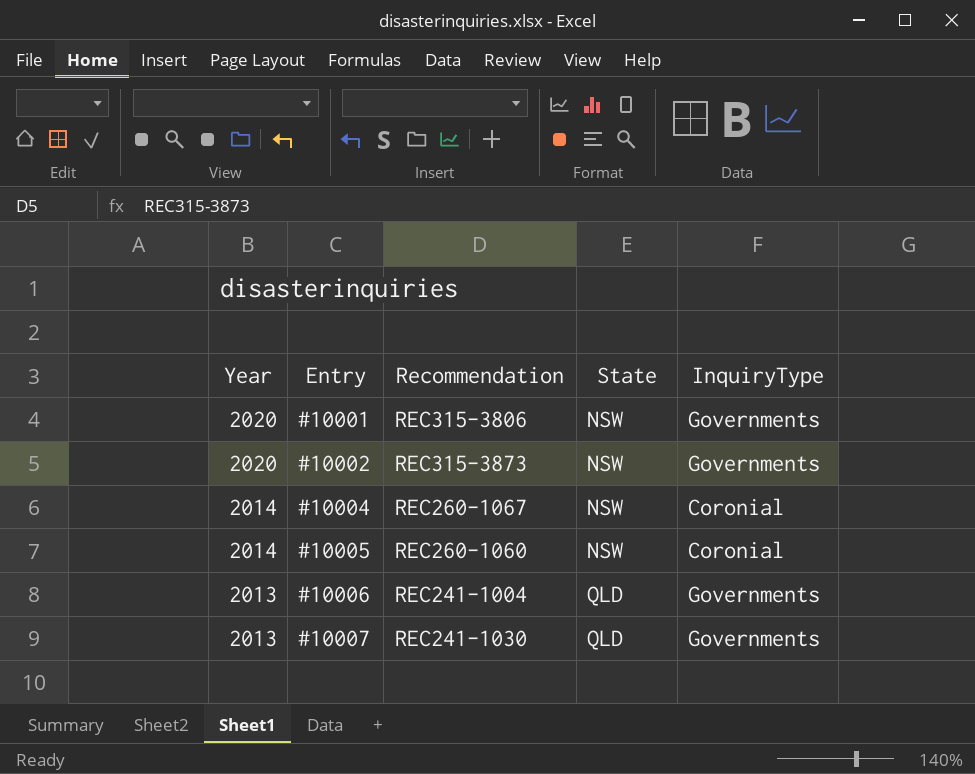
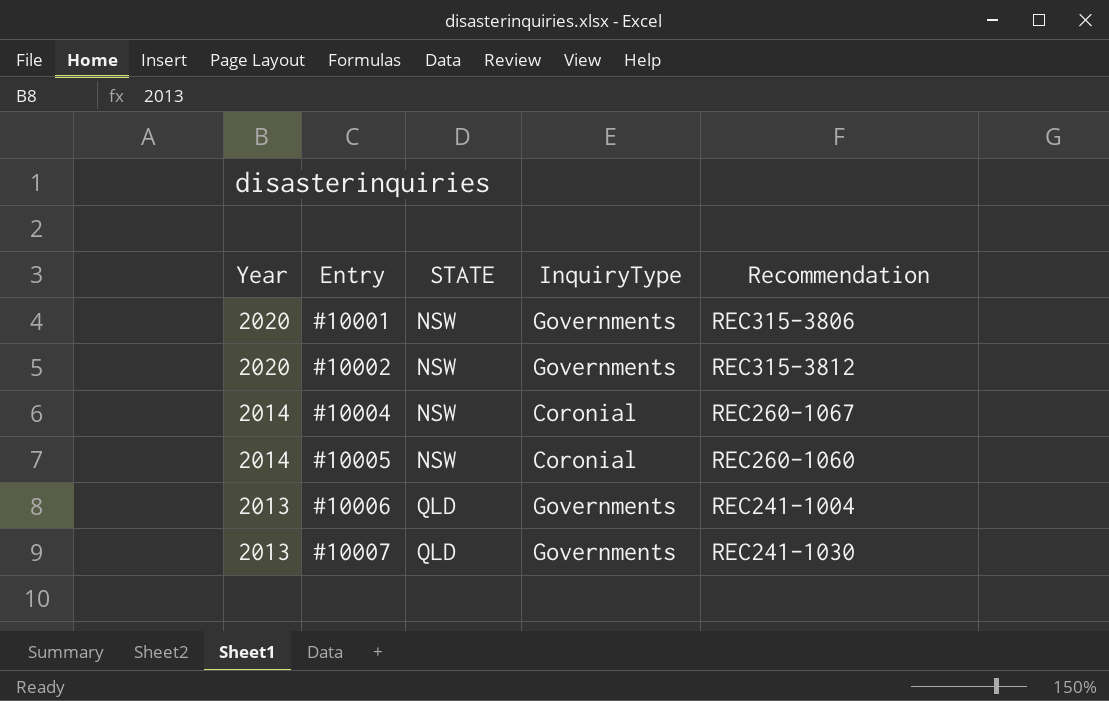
column name: State -> STATE
column Recommendation | position: 3 -> 5
#10002 | Recommendation: REC315-3873 -> REC315-3812

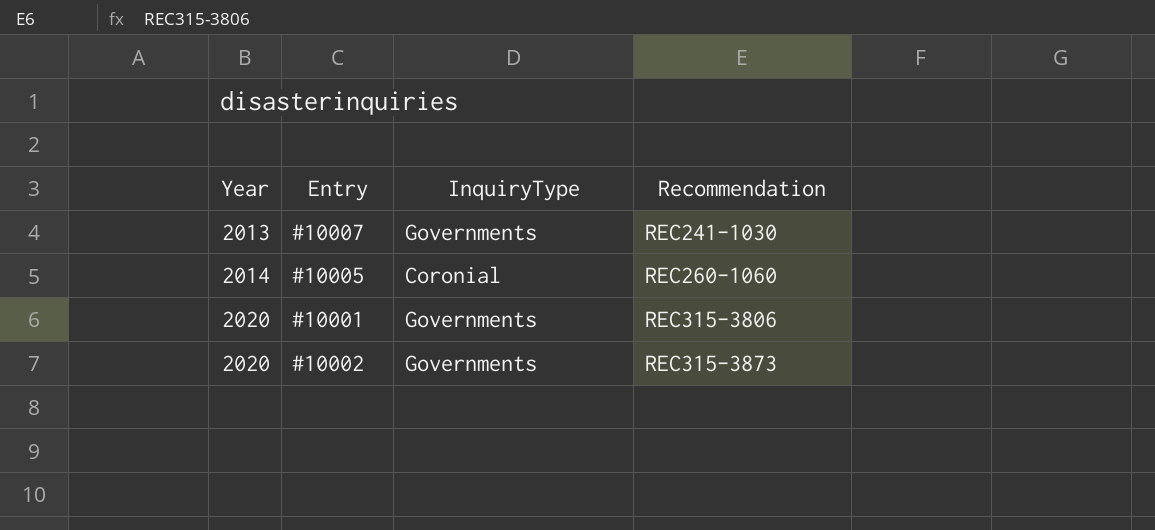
row order: Year descending -> Year ascending
column STATE | position: 3 -> none
row #10004: 2014 | NSW | Coronial | REC260-1067 -> none
row #10006: 2013 | QLD | Governments | REC241-1004 -> none
#10002 | Recommendation: REC315-3812 -> REC315-3873

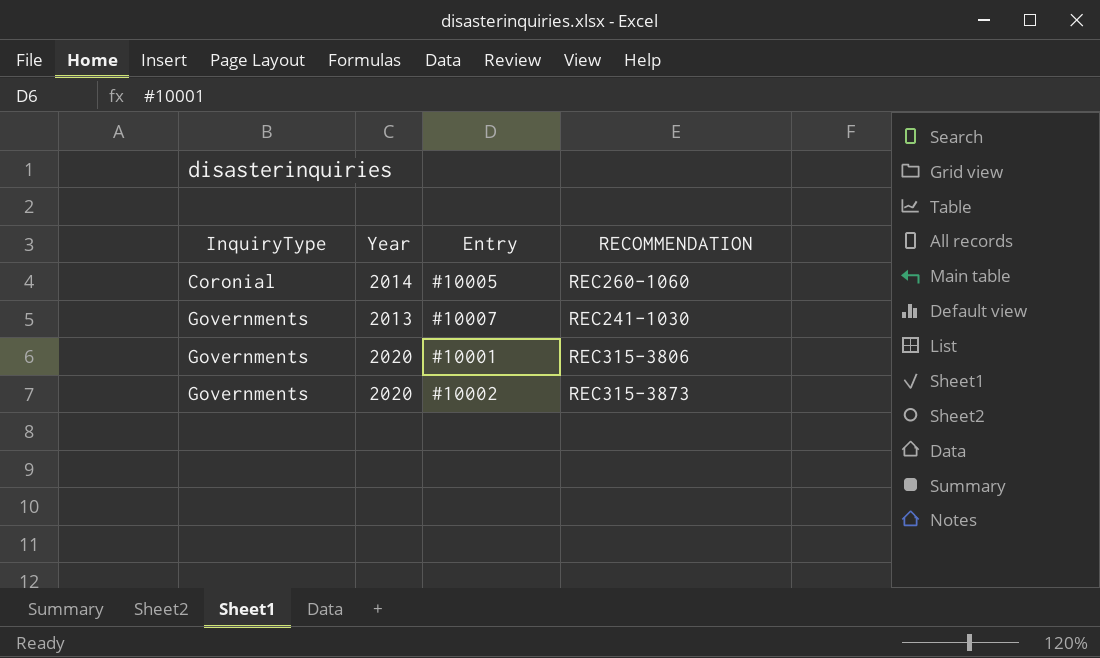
row order: Year ascending -> InquiryType ascending
column InquiryType | position: 3 -> 1
column name: Recommendation -> RECOMMENDATION

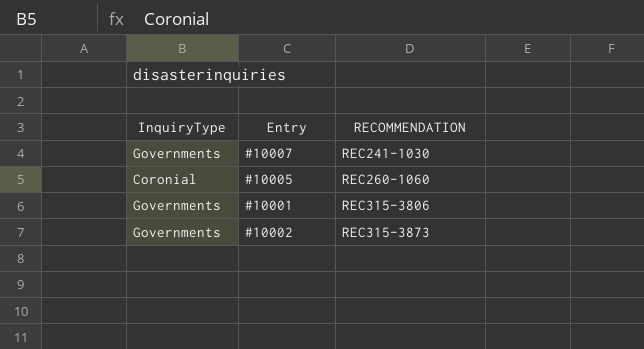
row order: InquiryType ascending -> RECOMMENDATION ascending
column Year | position: 2 -> none

